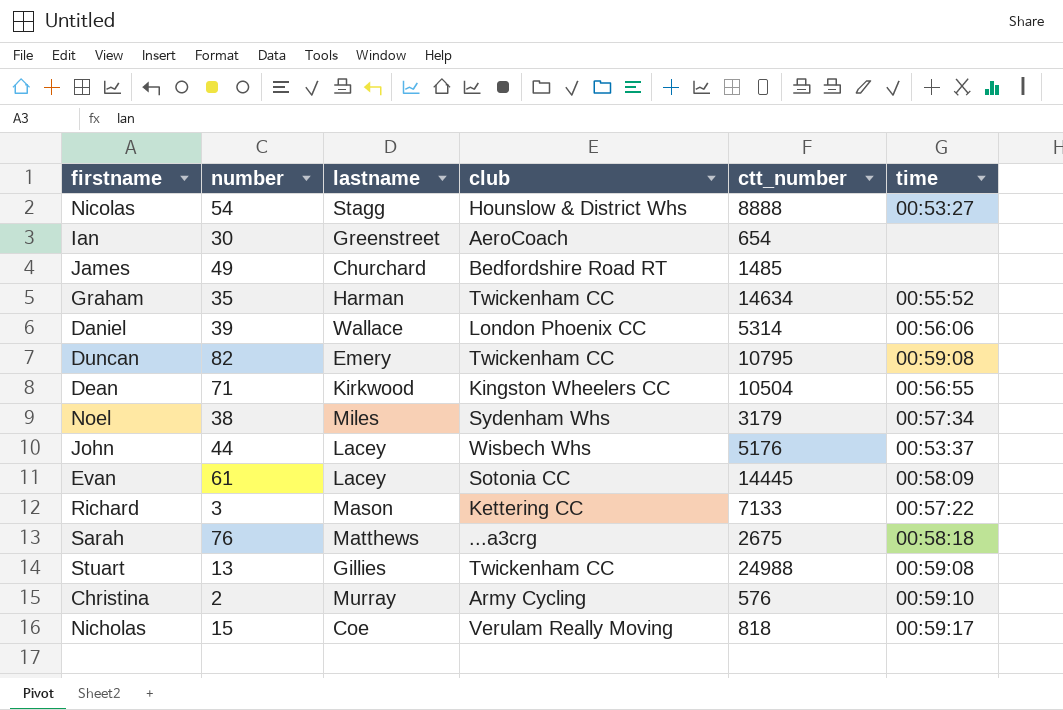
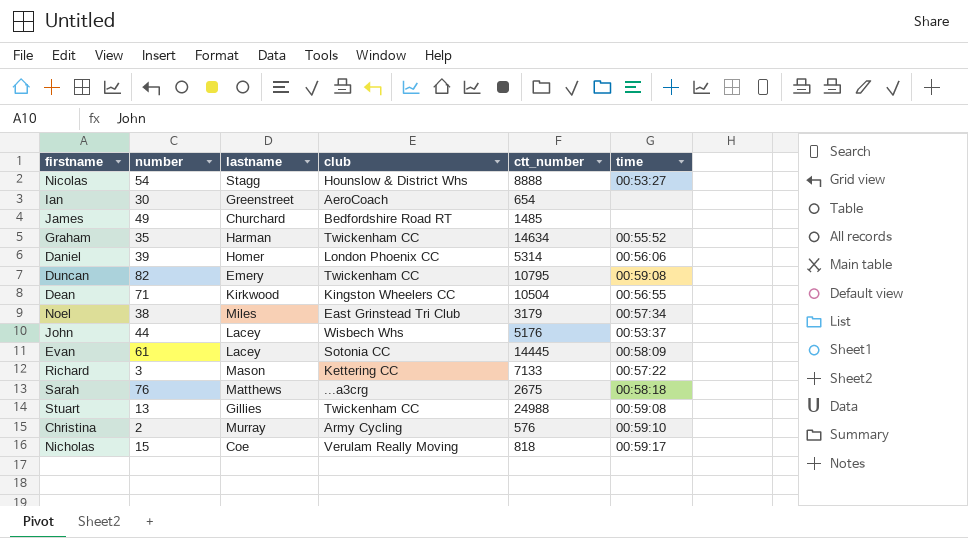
Daniel | lastname: Wallace -> Homer
Noel | club: Sydenham Whs -> East Grinstead Tri Club

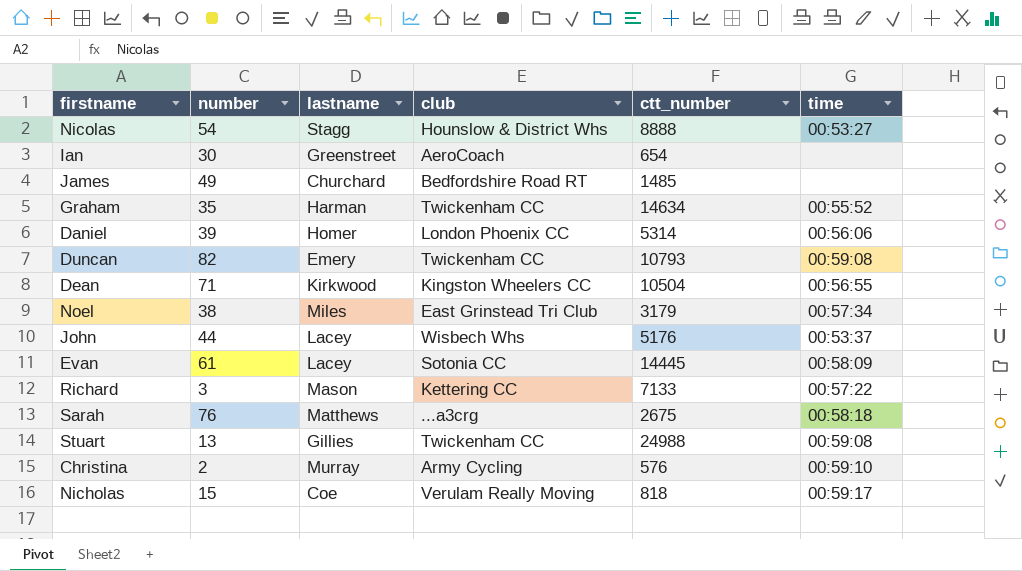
Duncan | ctt_number: 10795 -> 10793

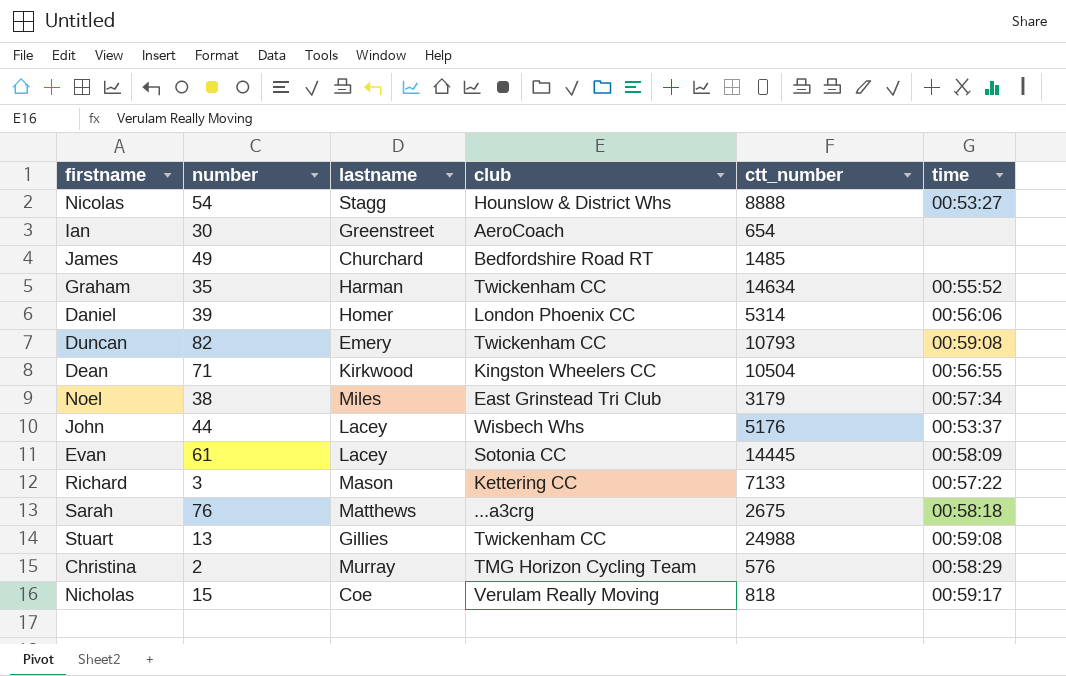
Christina | club: Army Cycling -> TMG Horizon Cycling Team
Christina | time: 00:59:10 -> 00:58:29

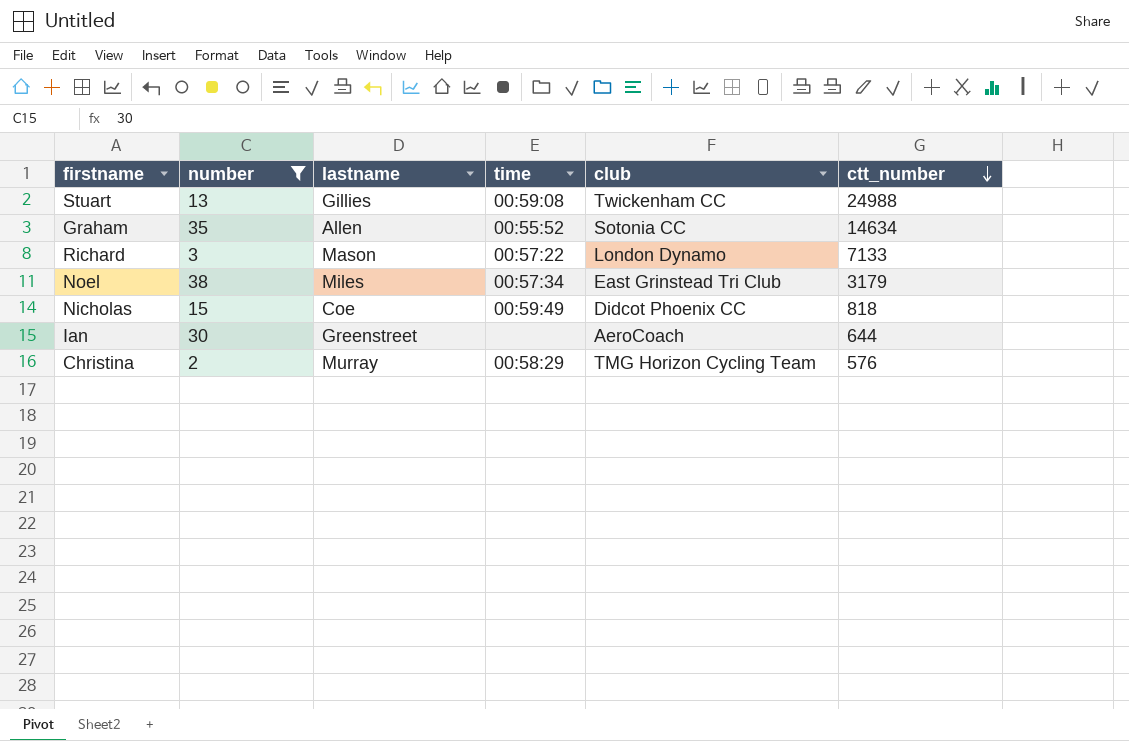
filter: none -> number <= 38
row order: none -> ctt_number descending
column time | position: 6 -> 4
Graham | lastname: Harman -> Allen
Graham | club: Twickenham CC -> Sotonia CC
Richard | club: Kettering CC -> London Dynamo
Nicholas | time: 00:59:17 -> 00:59:49
Nicholas | club: Verulam Really Moving -> Didcot Phoenix CC
Ian | ctt_number: 654 -> 644

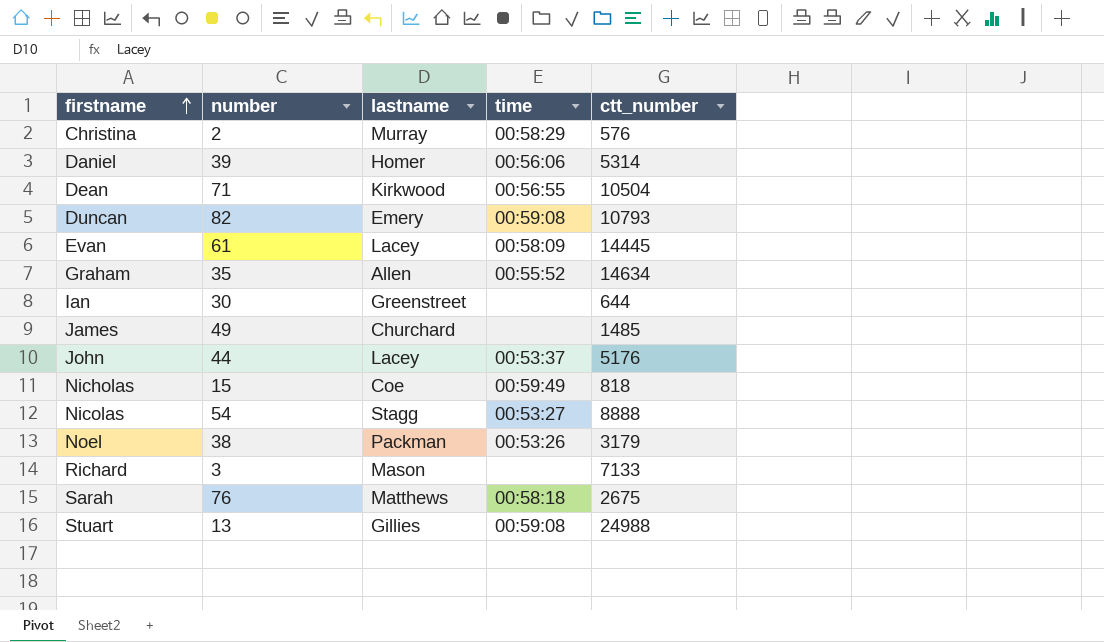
filter: number <= 38 -> none
row order: ctt_number descending -> firstname ascending
column club | position: 5 -> none
Noel | lastname: Miles -> Packman
Noel | time: 00:57:34 -> 00:53:26
Richard | time: 00:57:22 -> none

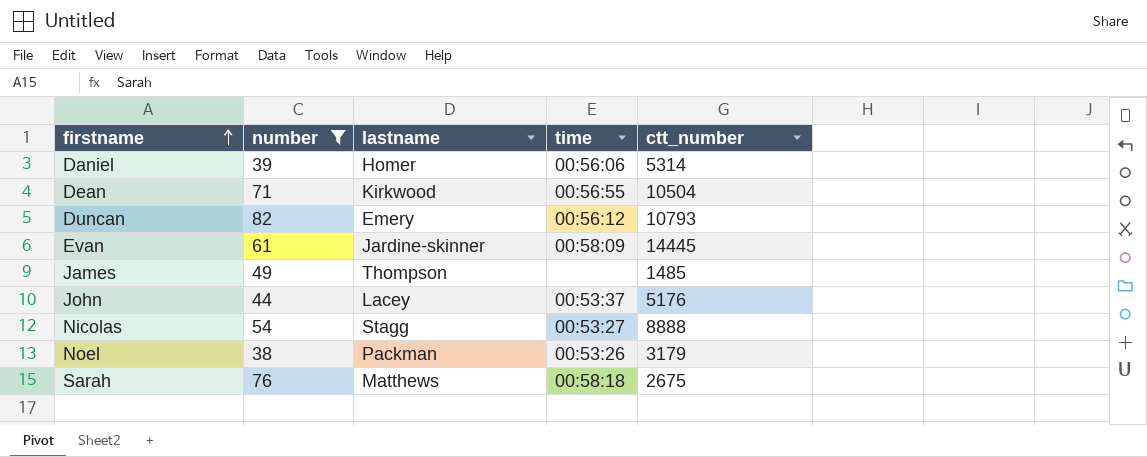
filter: none -> number >= 38
Duncan | time: 00:59:08 -> 00:56:12
Evan | lastname: Lacey -> Jardine-skinner
James | lastname: Churchard -> Thompson

